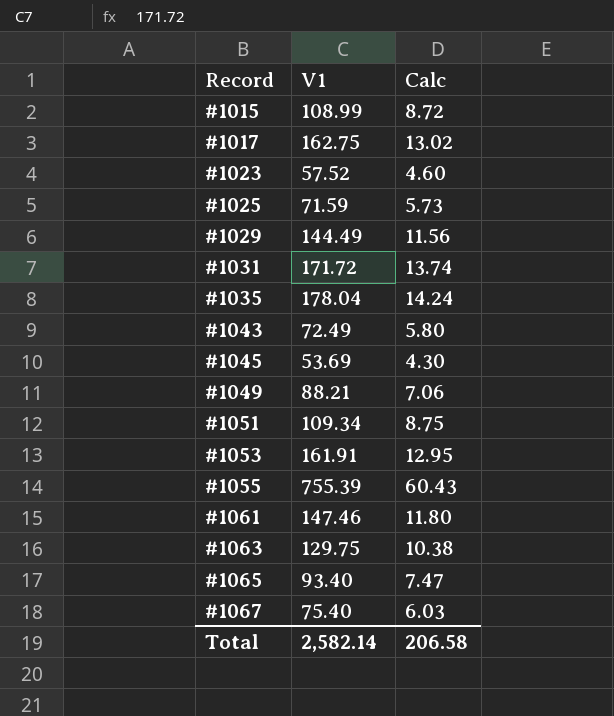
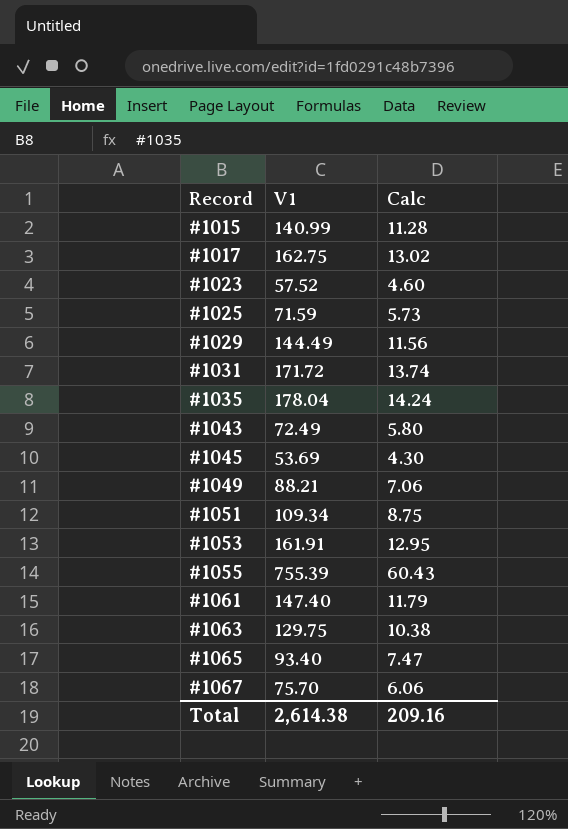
#1015 | V1: 108.99 -> 140.99
#1015 | Calc: 8.72 -> 11.28
#1061 | V1: 147.46 -> 147.40
#1061 | Calc: 11.80 -> 11.79
#1067 | V1: 75.40 -> 75.70
#1067 | Calc: 6.03 -> 6.06
Total | V1: 2,582.14 -> 2,614.38
Total | Calc: 206.58 -> 209.16

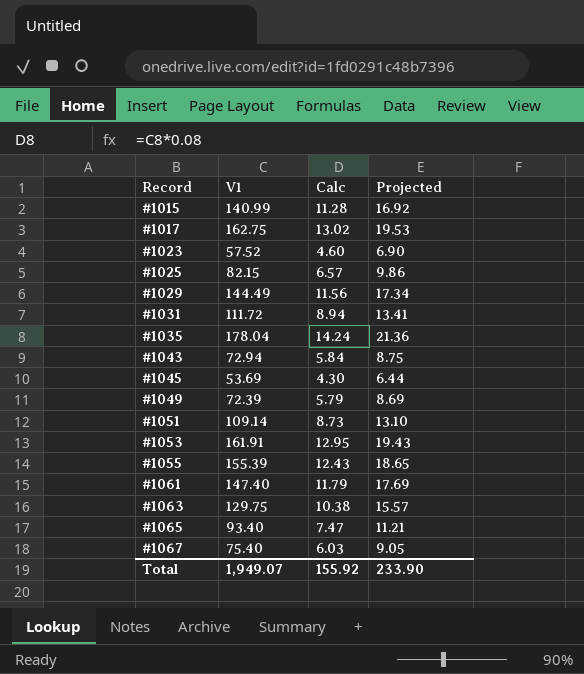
column Projected | formula: none -> [V1] * 0.12
#1025 | V1: 71.59 -> 82.15
#1025 | Calc: 5.73 -> 6.57
#1031 | V1: 171.72 -> 111.72
#1031 | Calc: 13.74 -> 8.94
#1043 | V1: 72.49 -> 72.94
#1043 | Calc: 5.80 -> 5.84
#1049 | V1: 88.21 -> 72.39
#1049 | Calc: 7.06 -> 5.79
#1051 | V1: 109.34 -> 109.14
#1051 | Calc: 8.75 -> 8.73
#1055 | V1: 755.39 -> 155.39
#1055 | Calc: 60.43 -> 12.43
#1067 | V1: 75.70 -> 75.40
#1067 | Calc: 6.06 -> 6.03
Total | V1: 2,614.38 -> 1,949.07
Total | Calc: 209.16 -> 155.92

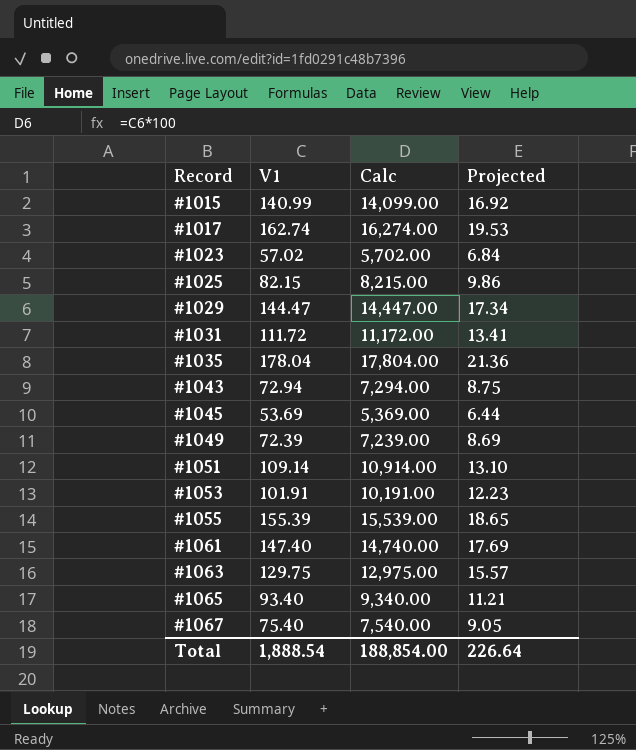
column Calc | formula: [V1] * 0.08 -> [V1] * 100
#1017 | V1: 162.75 -> 162.74
#1023 | V1: 57.52 -> 57.02
#1023 | Projected: 6.90 -> 6.84
#1029 | V1: 144.49 -> 144.47
#1053 | V1: 161.91 -> 101.91
#1053 | Projected: 19.43 -> 12.23
Total | V1: 1,949.07 -> 1,888.54
Total | Calc: 155.92 -> 188,854.00
Total | Projected: 233.90 -> 226.64

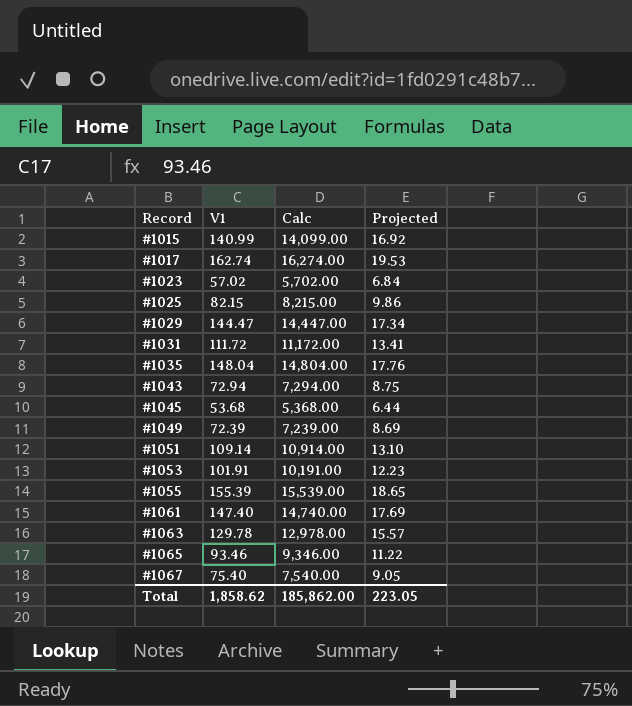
#1035 | V1: 178.04 -> 148.04
#1035 | Calc: 17,804.00 -> 14,804.00
#1035 | Projected: 21.36 -> 17.76
#1045 | V1: 53.69 -> 53.68
#1045 | Calc: 5,369.00 -> 5,368.00
#1063 | V1: 129.75 -> 129.78
#1063 | Calc: 12,975.00 -> 12,978.00
#1065 | V1: 93.40 -> 93.46
#1065 | Calc: 9,340.00 -> 9,346.00
#1065 | Projected: 11.21 -> 11.22
Total | V1: 1,888.54 -> 1,858.62
Total | Calc: 188,854.00 -> 185,862.00
Total | Projected: 226.64 -> 223.05

